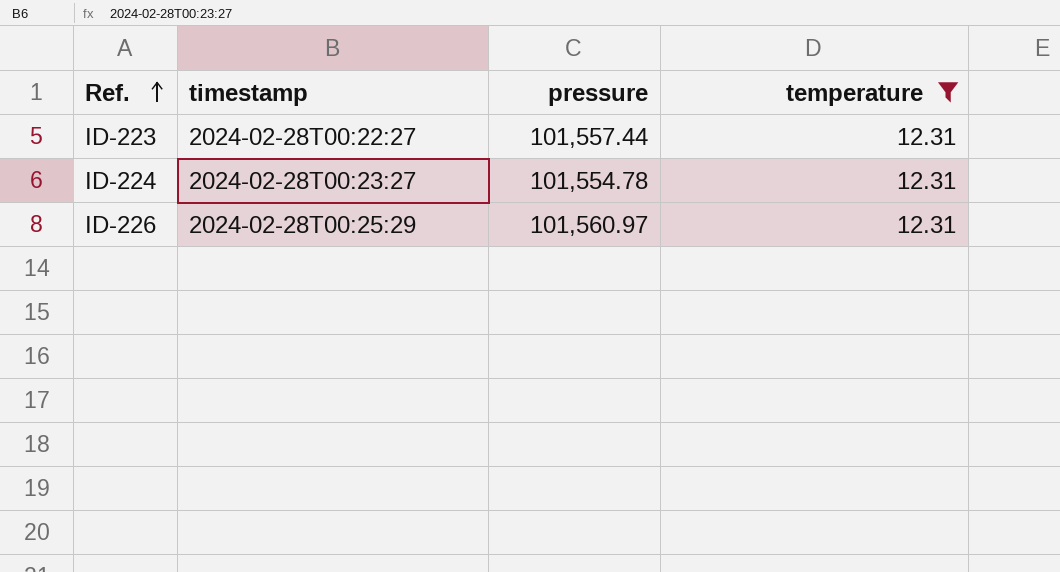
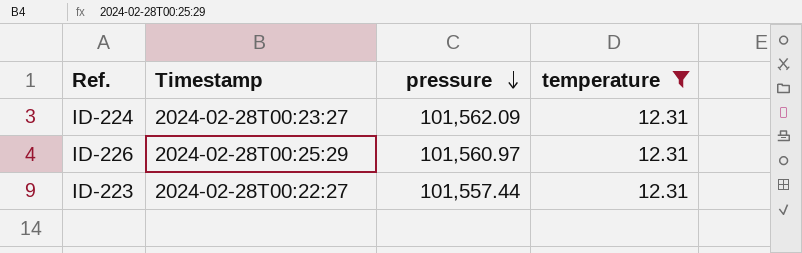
row order: Ref. ascending -> pressure descending
column name: timestamp -> Timestamp
ID-224 | pressure: 101,554.78 -> 101,562.09

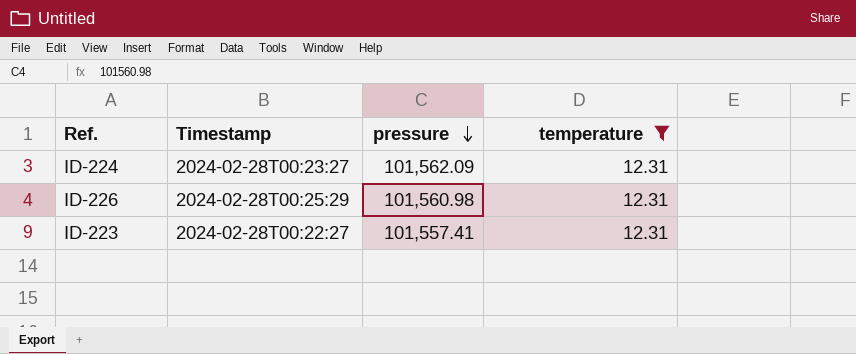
ID-226 | pressure: 101,560.97 -> 101,560.98
ID-223 | pressure: 101,557.44 -> 101,557.41

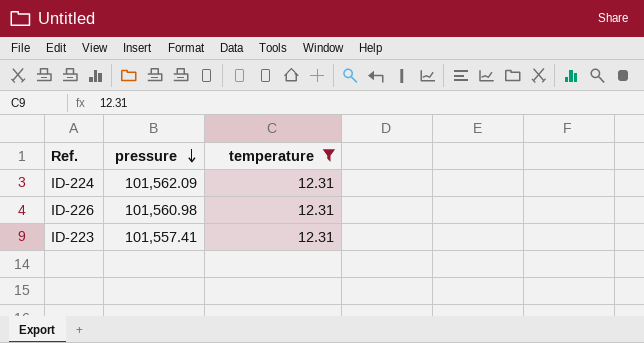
column Timestamp | position: 2 -> none

